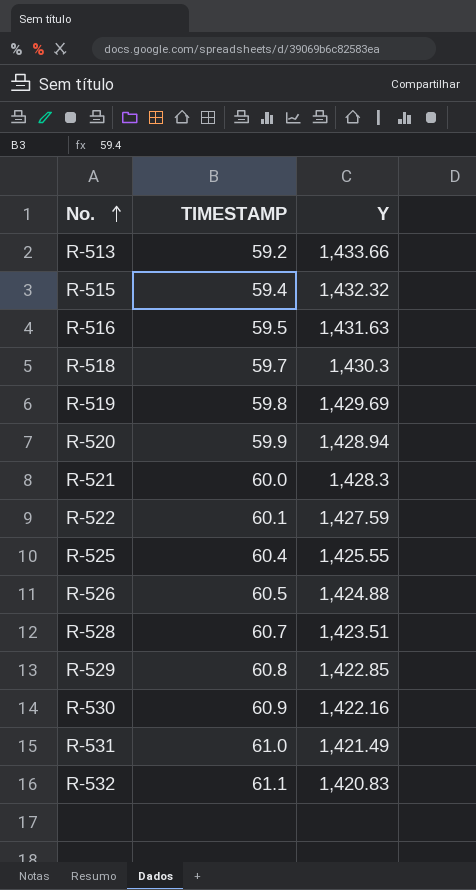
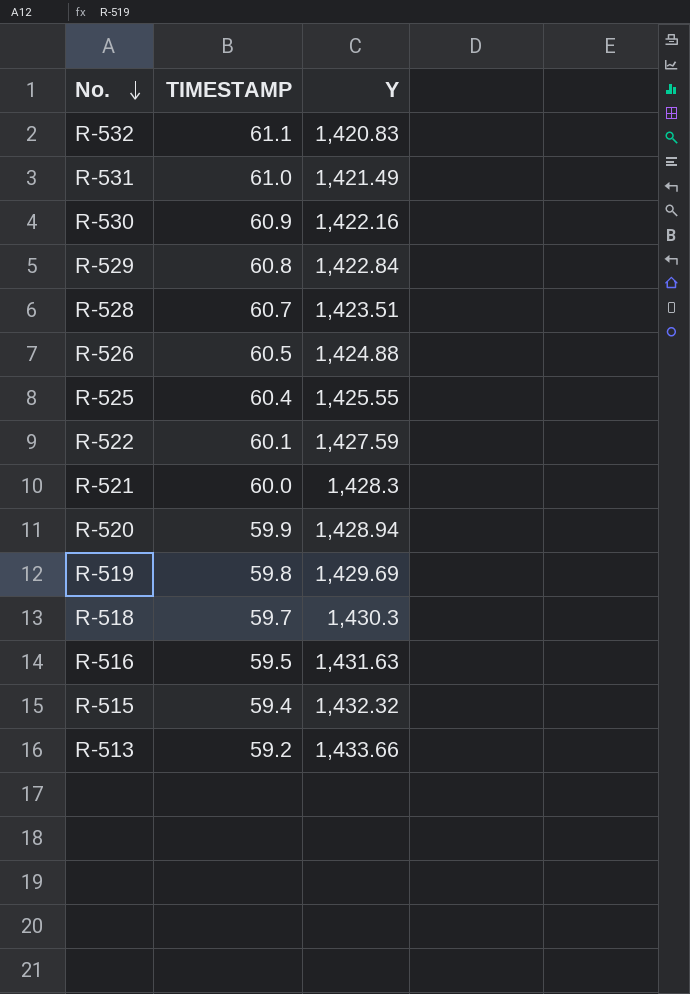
row order: No. ascending -> No. descending
R-529 | Y: 1,422.85 -> 1,422.84

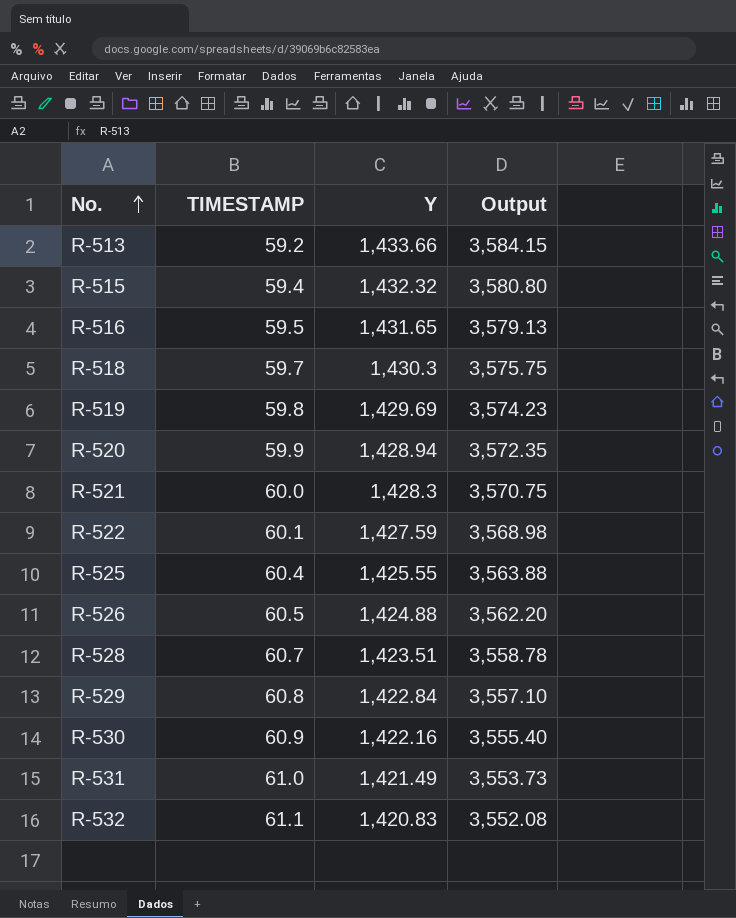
row order: No. descending -> No. ascending
column Output | formula: none -> [Y] * 2.5
R-516 | Y: 1,431.63 -> 1,431.65

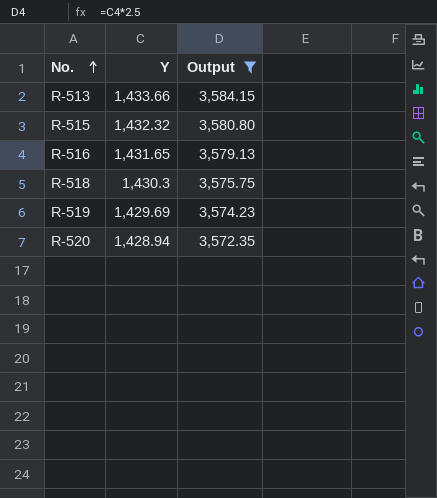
filter: none -> Output >= 3,572.35
column TIMESTAMP | position: 2 -> none

